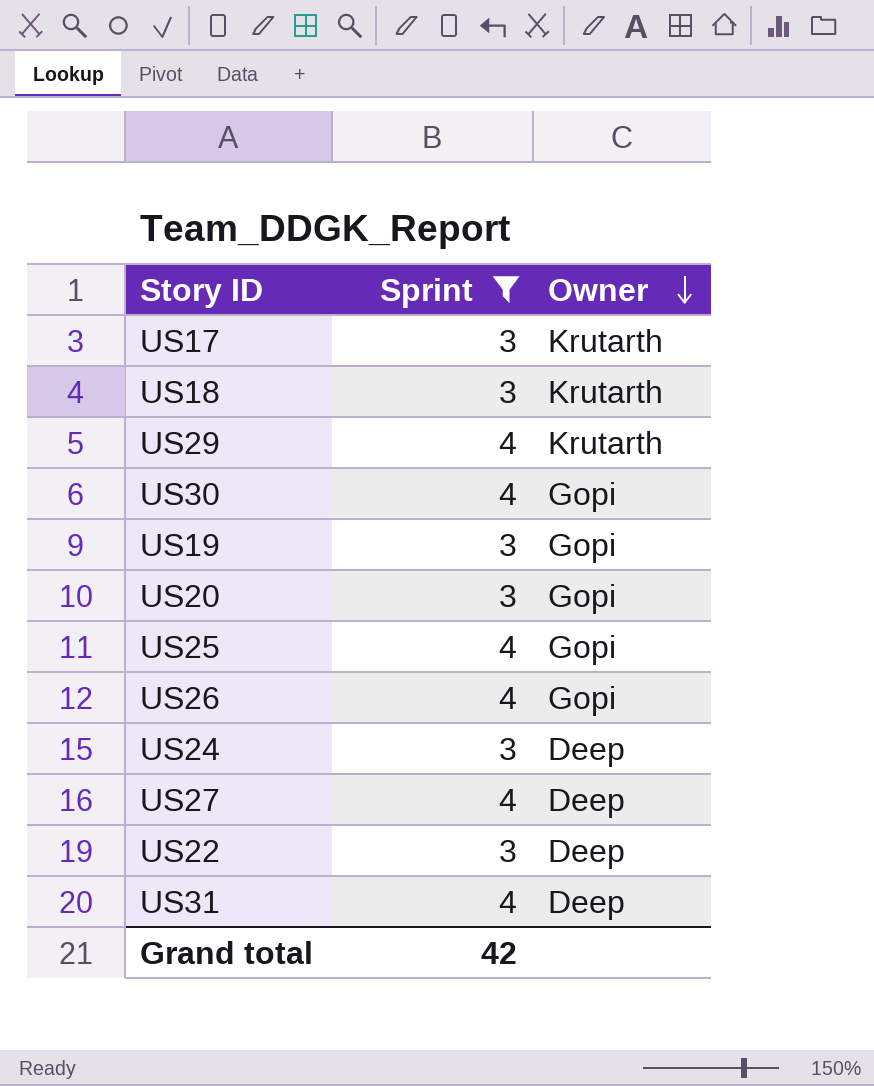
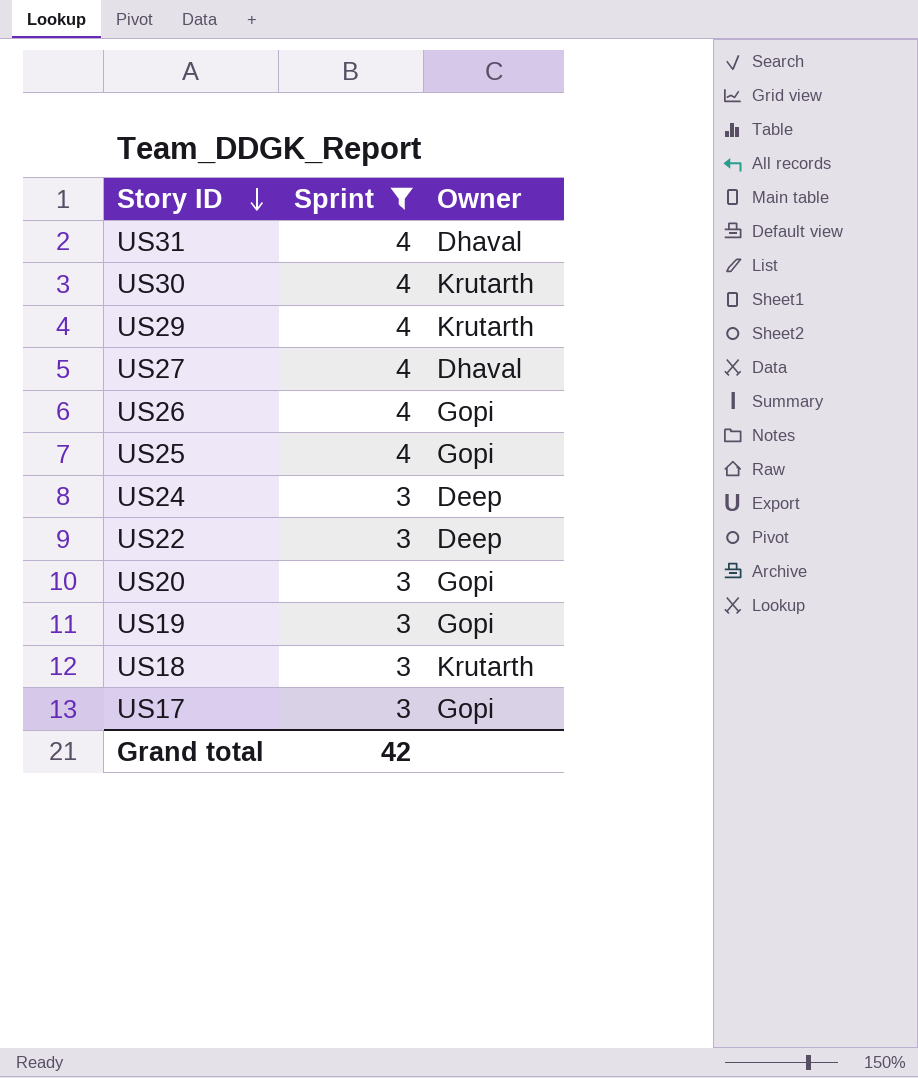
row order: Owner descending -> Story ID descending
US31 | Owner: Deep -> Dhaval
US30 | Owner: Gopi -> Krutarth
US27 | Owner: Deep -> Dhaval
US17 | Owner: Krutarth -> Gopi

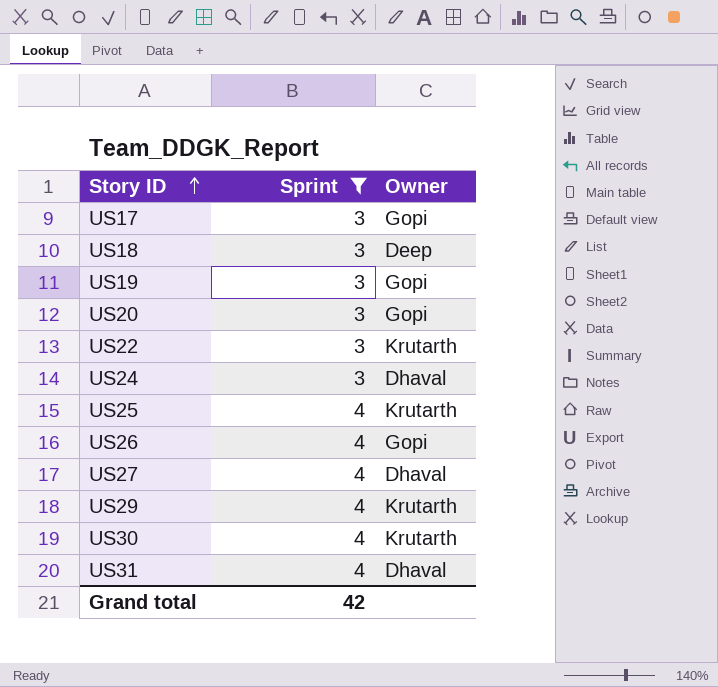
row order: Story ID descending -> Story ID ascending
US18 | Owner: Krutarth -> Deep
US22 | Owner: Deep -> Krutarth
US24 | Owner: Deep -> Dhaval
US25 | Owner: Gopi -> Krutarth

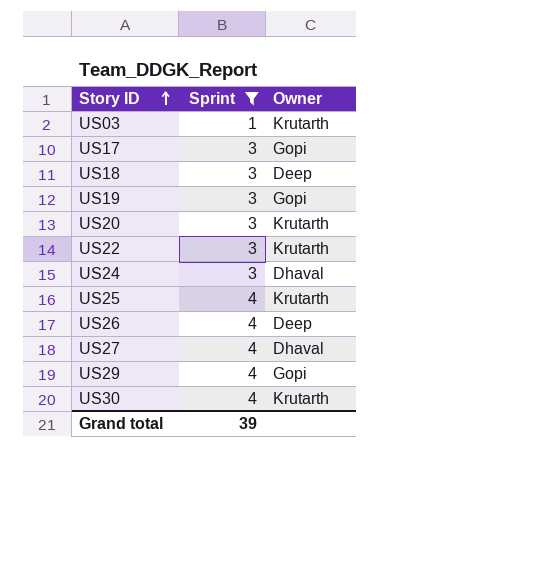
row US31: 4 | Dhaval -> none
row US03: none -> 1 | Krutarth
US20 | Owner: Gopi -> Krutarth
US26 | Owner: Gopi -> Deep
US29 | Owner: Krutarth -> Gopi
Grand total | Sprint: 42 -> 39

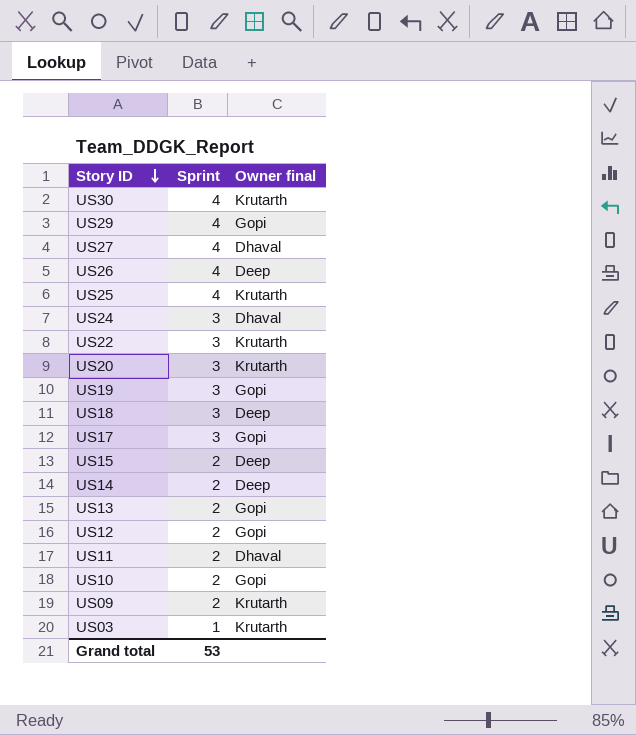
filter: Sprint != 2 -> none
row order: Story ID ascending -> Story ID descending
column name: Owner -> Owner final
Grand total | Sprint: 39 -> 53

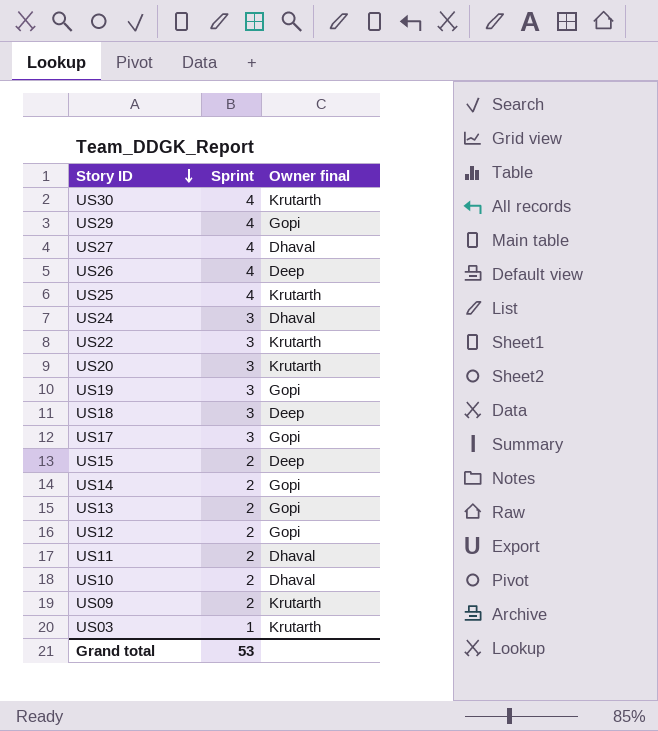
US14 | Owner final: Deep -> Gopi
US10 | Owner final: Gopi -> Dhaval

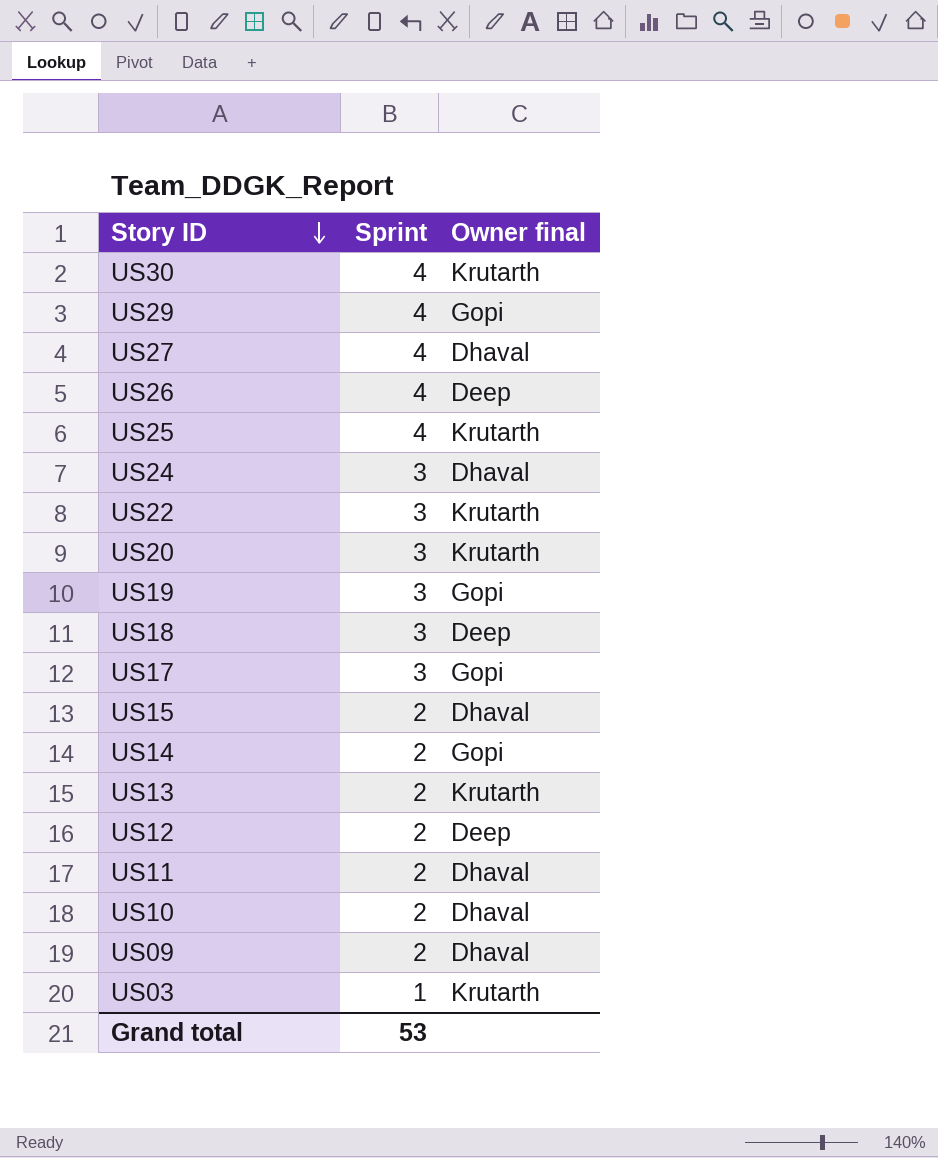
US15 | Owner final: Deep -> Dhaval
US13 | Owner final: Gopi -> Krutarth
US12 | Owner final: Gopi -> Deep
US09 | Owner final: Krutarth -> Dhaval

